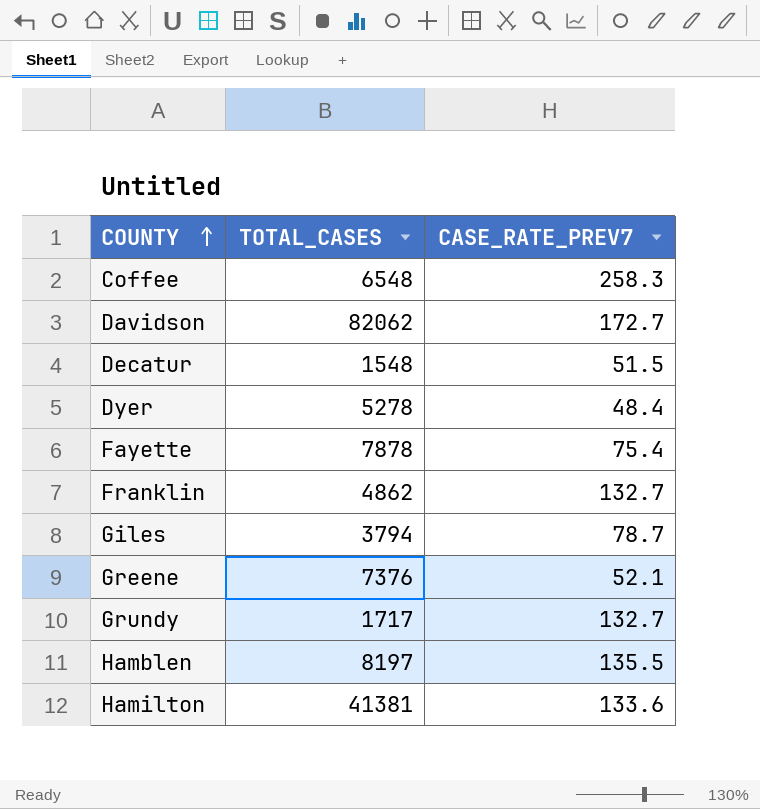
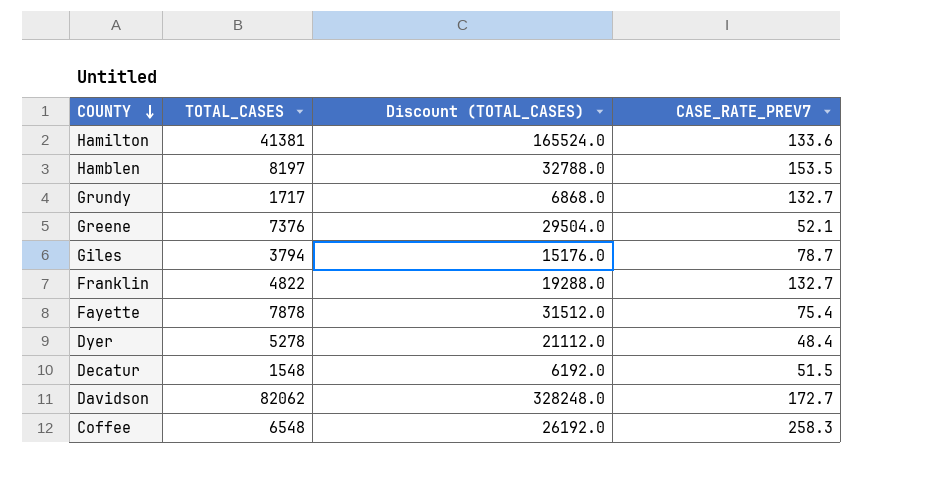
row order: COUNTY ascending -> COUNTY descending
column Discount (TOTAL_CASES) | formula: none -> [TOTAL_CASES] * 4
Hamblen | CASE_RATE_PREV7: 135.5 -> 153.5
Franklin | TOTAL_CASES: 4862 -> 4822

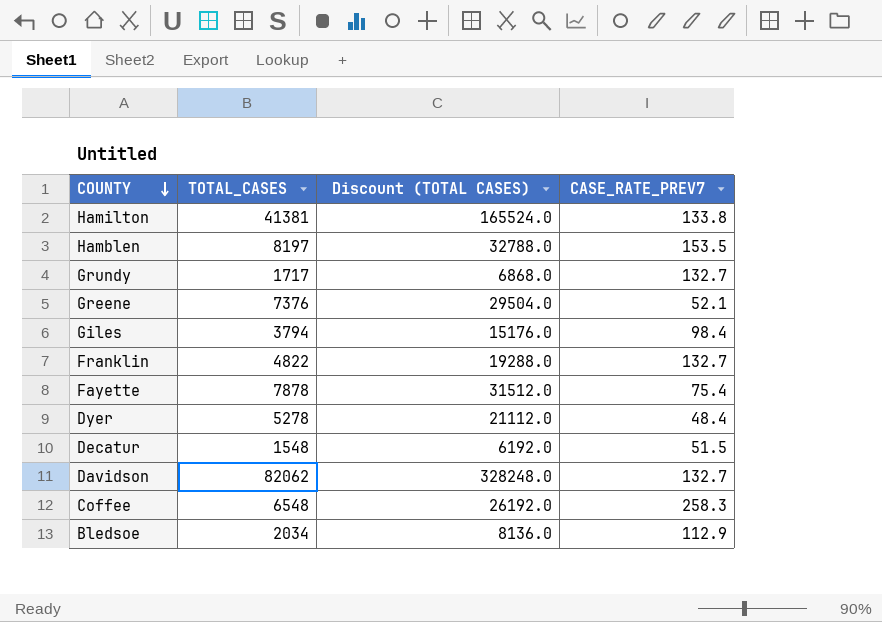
column name: Discount (TOTAL_CASES) -> Discount (TOTAL CASES)
Hamilton | CASE_RATE_PREV7: 133.6 -> 133.8
Giles | CASE_RATE_PREV7: 78.7 -> 98.4
Davidson | CASE_RATE_PREV7: 172.7 -> 132.7
row Bledsoe: none -> 2034 | 8136.0 | 112.9

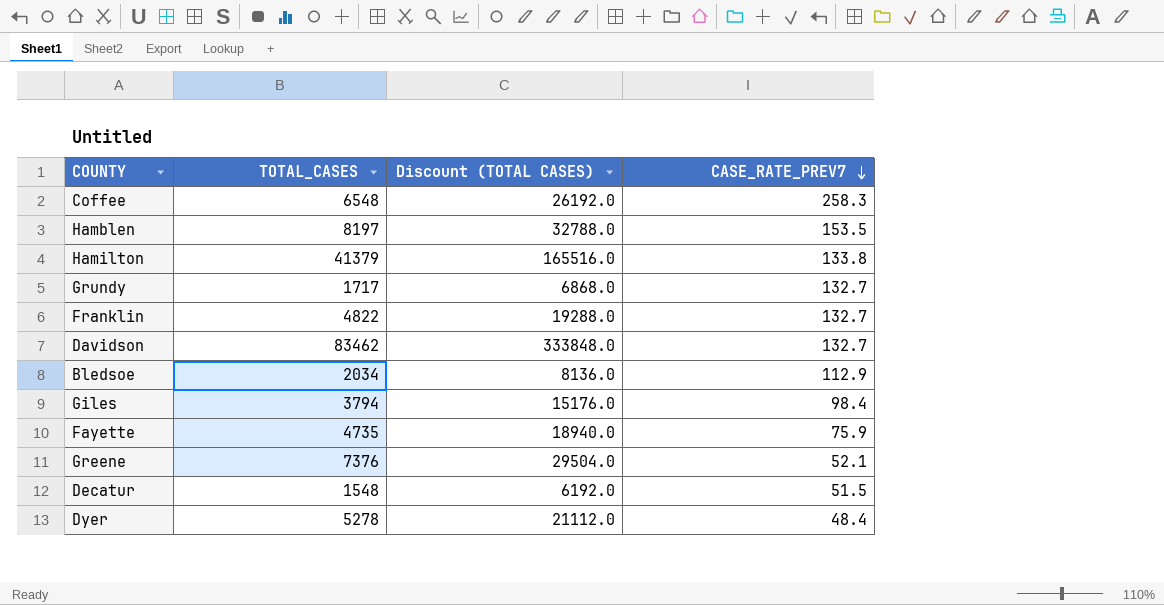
row order: COUNTY descending -> CASE_RATE_PREV7 descending
Hamilton | TOTAL_CASES: 41381 -> 41379
Hamilton | Discount (TOTAL CASES): 165524.0 -> 165516.0
Davidson | TOTAL_CASES: 82062 -> 83462
Davidson | Discount (TOTAL CASES): 328248.0 -> 333848.0
Fayette | TOTAL_CASES: 7878 -> 4735
Fayette | Discount (TOTAL CASES): 31512.0 -> 18940.0
Fayette | CASE_RATE_PREV7: 75.4 -> 75.9

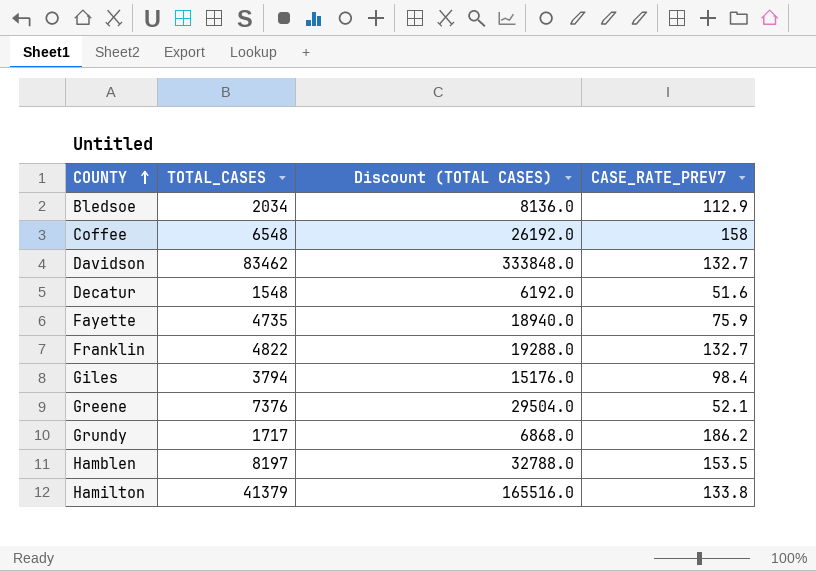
row order: CASE_RATE_PREV7 descending -> COUNTY ascending
row Dyer: 5278 | 21112.0 | 48.4 -> none
Coffee | CASE_RATE_PREV7: 258.3 -> 158
Decatur | CASE_RATE_PREV7: 51.5 -> 51.6
Grundy | CASE_RATE_PREV7: 132.7 -> 186.2

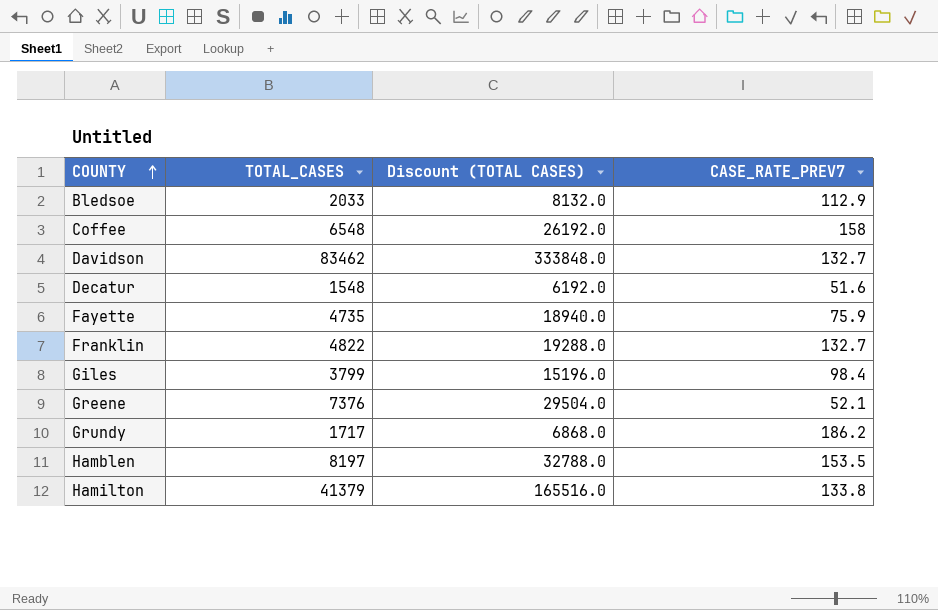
Bledsoe | TOTAL_CASES: 2034 -> 2033
Bledsoe | Discount (TOTAL CASES): 8136.0 -> 8132.0
Giles | TOTAL_CASES: 3794 -> 3799
Giles | Discount (TOTAL CASES): 15176.0 -> 15196.0

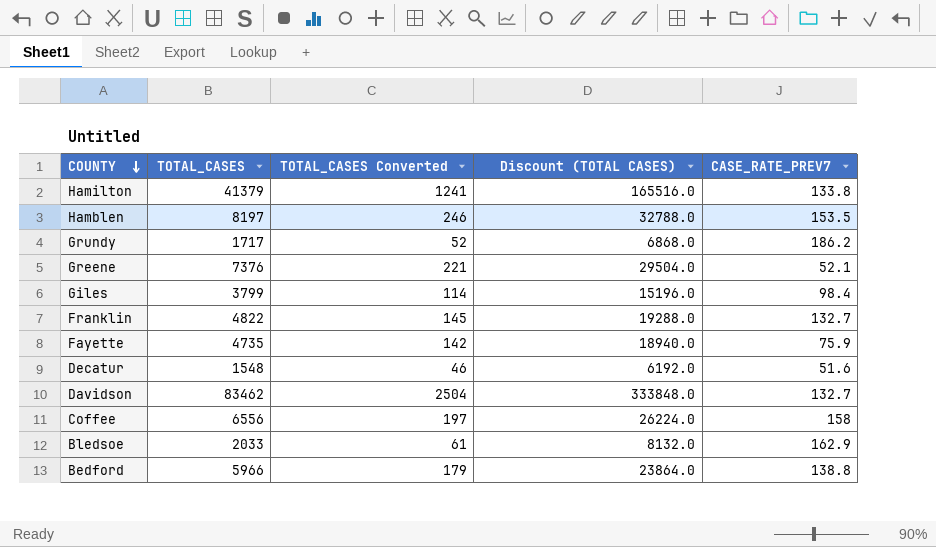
row order: COUNTY ascending -> COUNTY descending
column TOTAL_CASES Converted | formula: none -> [TOTAL_CASES] * 0.03
Coffee | TOTAL_CASES: 6548 -> 6556
Coffee | Discount (TOTAL CASES): 26192.0 -> 26224.0
Bledsoe | CASE_RATE_PREV7: 112.9 -> 162.9
row Bedford: none -> 5966 | 179 | 23864.0 | 138.8

